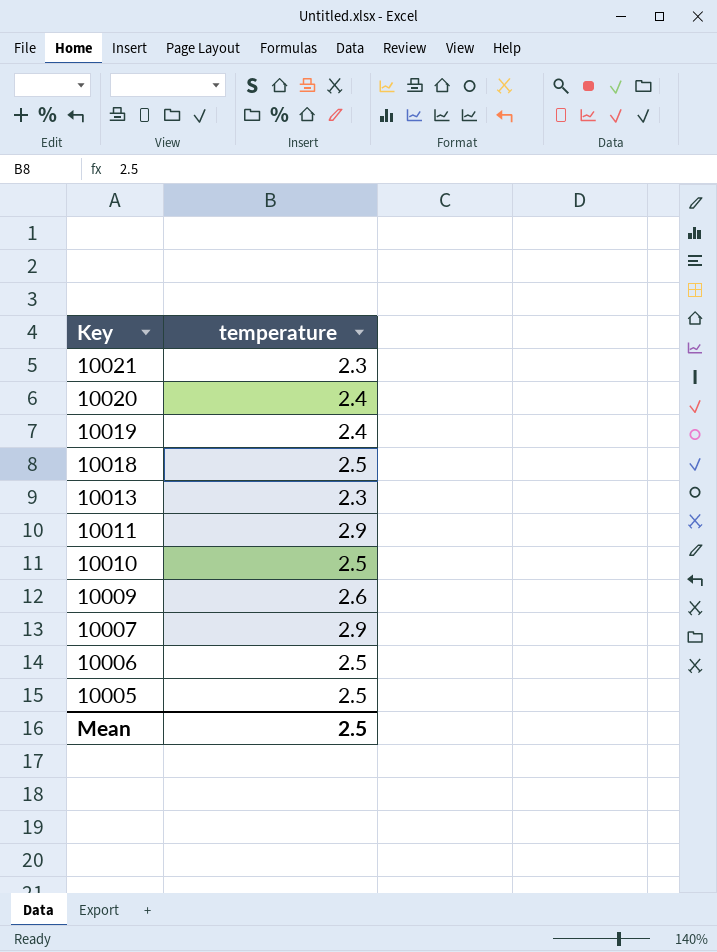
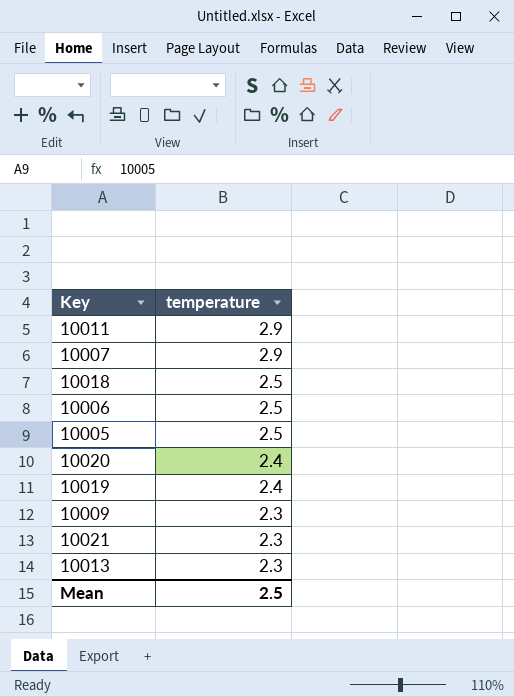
row order: Key descending -> temperature descending
row 10010: 2.5 -> none
10009 | temperature: 2.6 -> 2.3

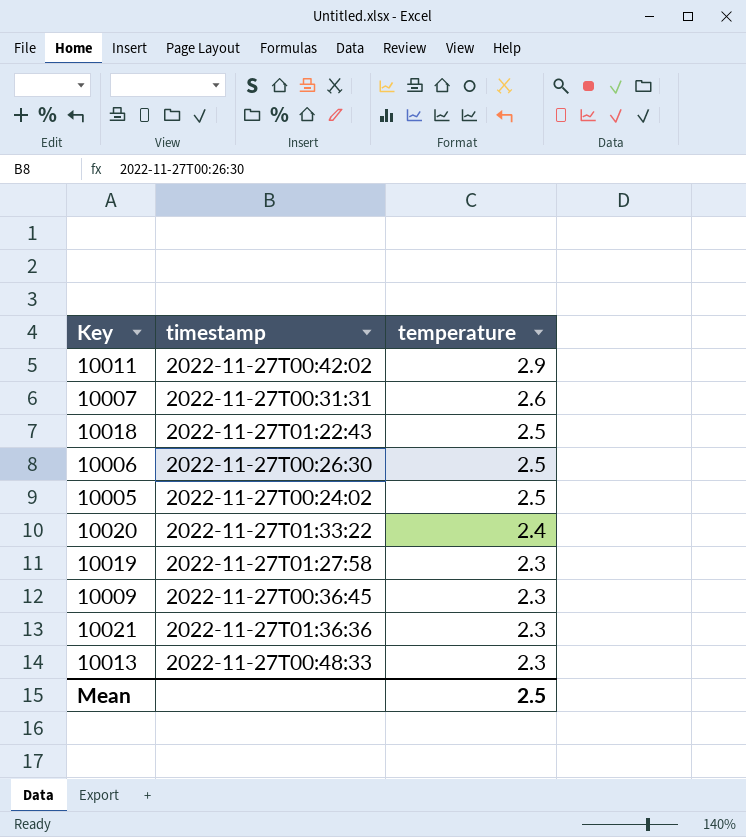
column timestamp | position: none -> 2
10007 | temperature: 2.9 -> 2.6
10019 | temperature: 2.4 -> 2.3

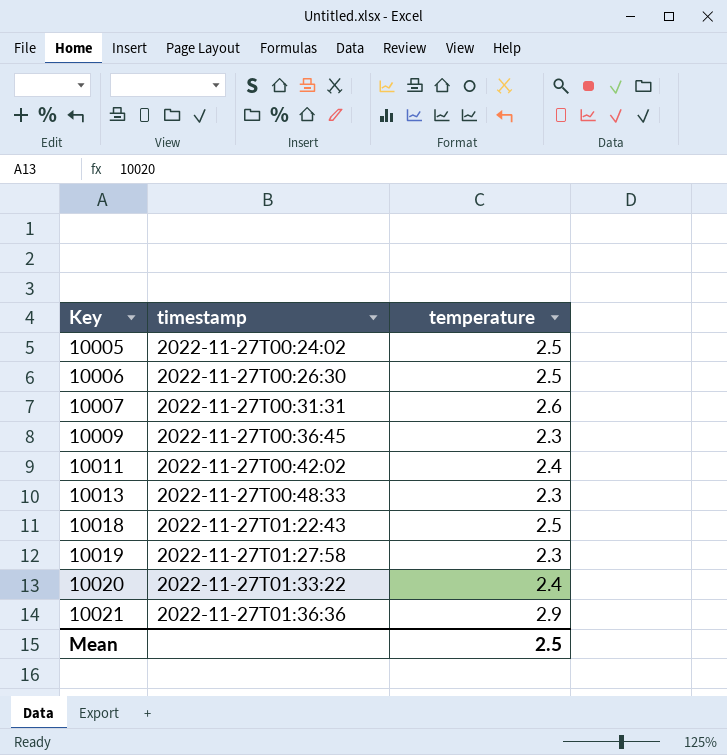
row order: temperature descending -> Key ascending
10011 | temperature: 2.9 -> 2.4
10021 | temperature: 2.3 -> 2.9

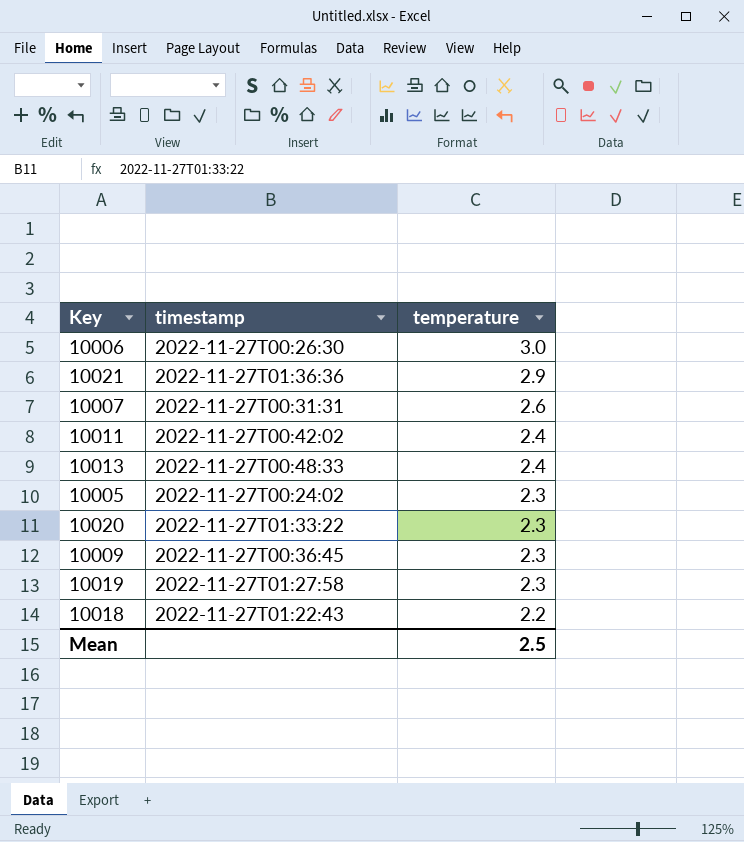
row order: Key ascending -> temperature descending
10006 | temperature: 2.5 -> 3.0
10013 | temperature: 2.3 -> 2.4
10005 | temperature: 2.5 -> 2.3
10020 | temperature: 2.4 -> 2.3
10018 | temperature: 2.5 -> 2.2

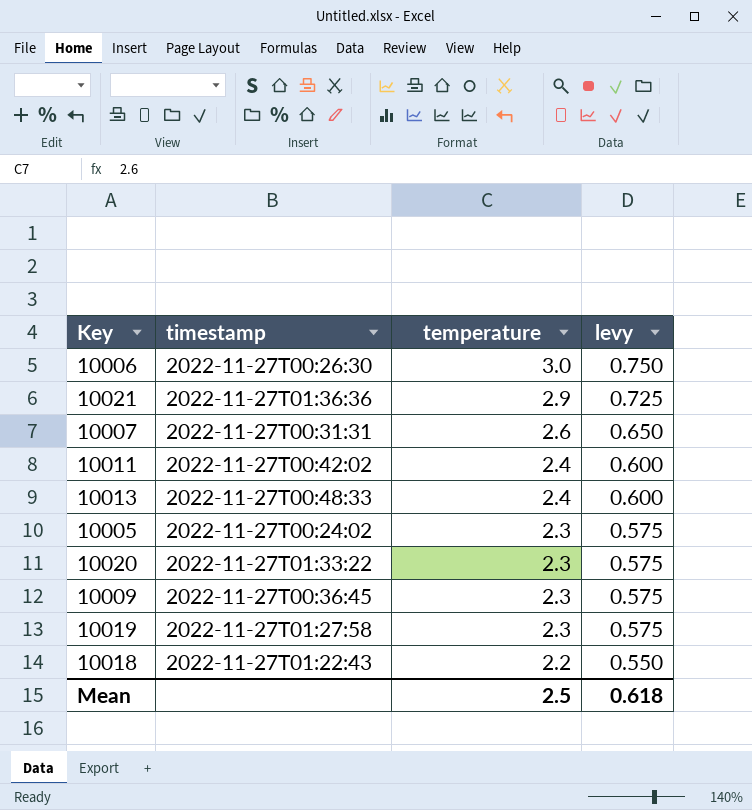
column levy | formula: none -> [temperature] * 0.25

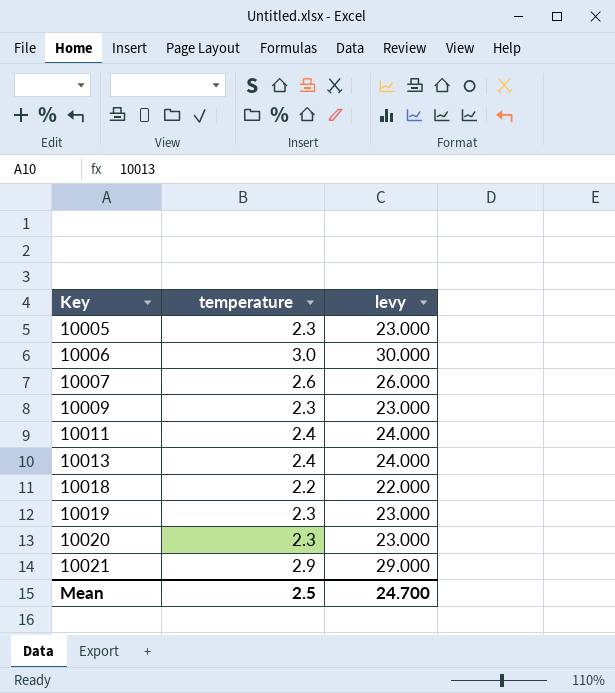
row order: temperature descending -> Key ascending
column timestamp | position: 2 -> none
column levy | formula: [temperature] * 0.25 -> [temperature] * 10
Mean | levy: 0.618 -> 24.700

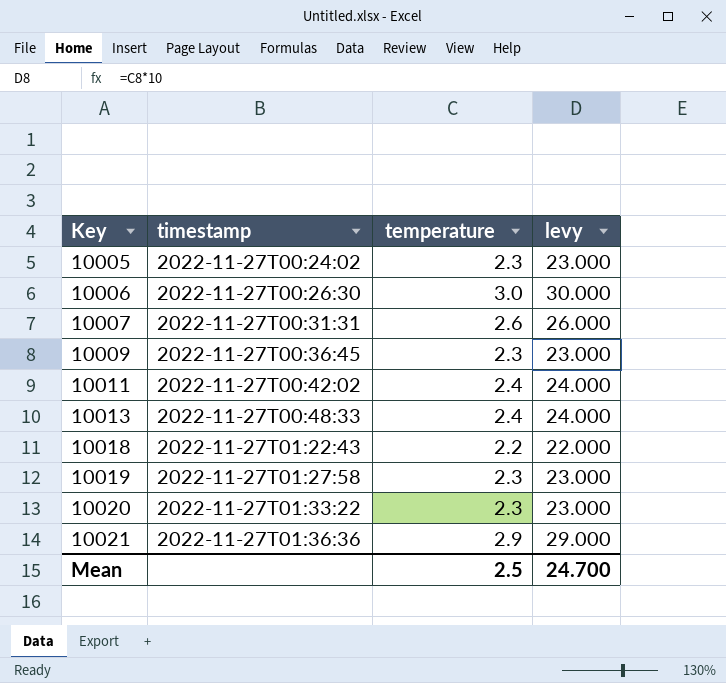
column timestamp | position: none -> 2

